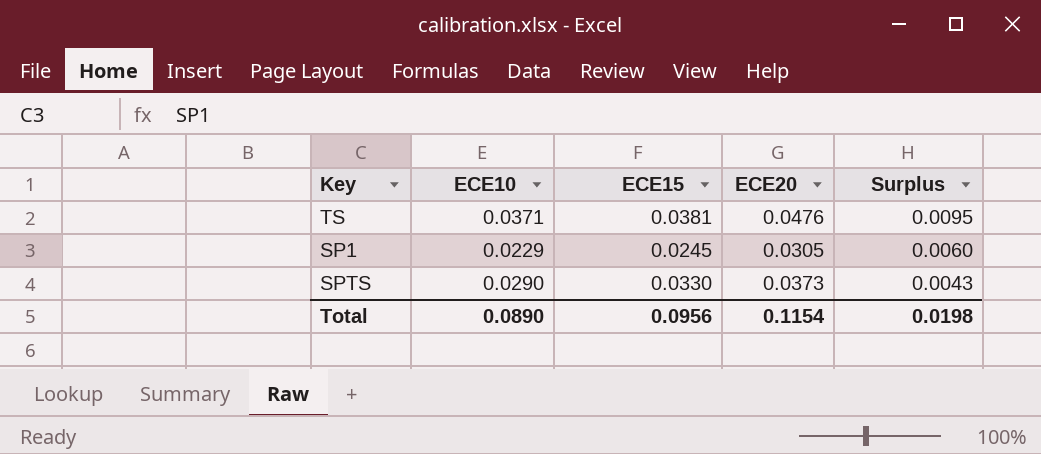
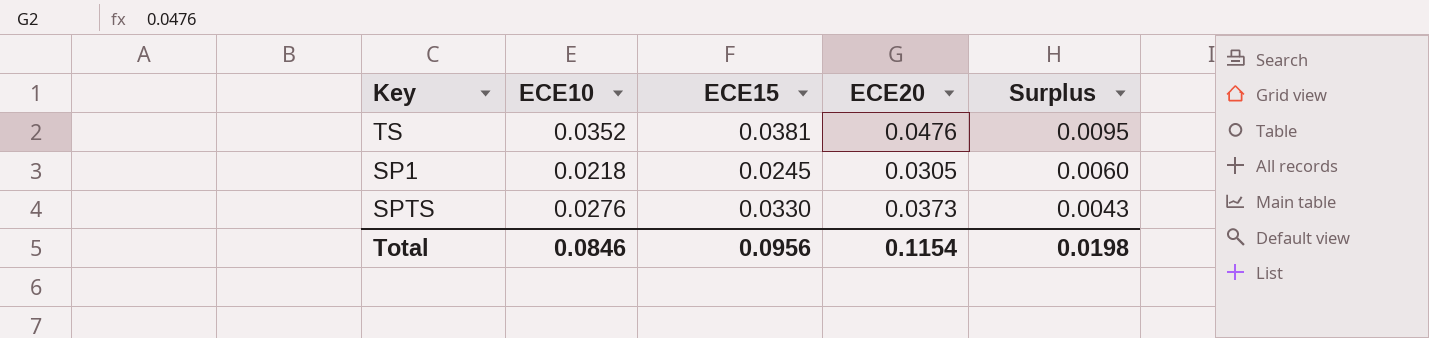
TS | ECE10: 0.0371 -> 0.0352
SP1 | ECE10: 0.0229 -> 0.0218
SPTS | ECE10: 0.0290 -> 0.0276
Total | ECE10: 0.0890 -> 0.0846

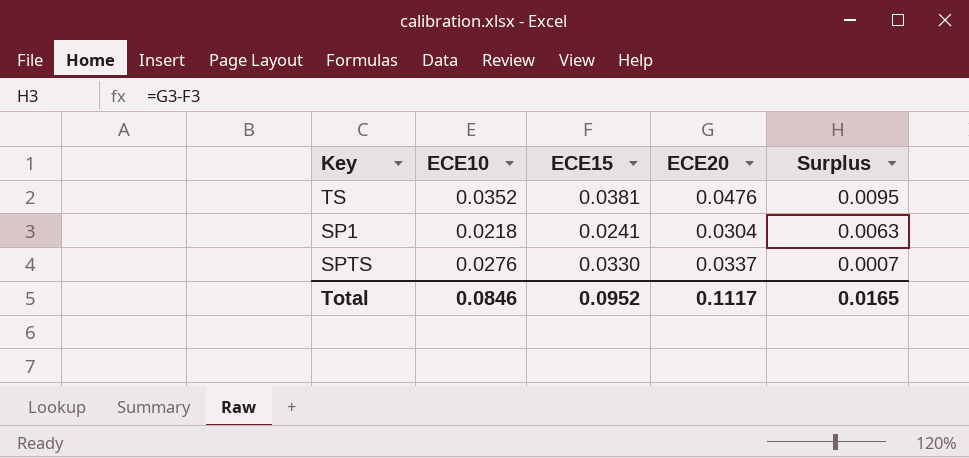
SP1 | ECE15: 0.0245 -> 0.0241
SP1 | ECE20: 0.0305 -> 0.0304
SP1 | Surplus: 0.0060 -> 0.0063
SPTS | ECE20: 0.0373 -> 0.0337
SPTS | Surplus: 0.0043 -> 0.0007
Total | ECE15: 0.0956 -> 0.0952
Total | ECE20: 0.1154 -> 0.1117
Total | Surplus: 0.0198 -> 0.0165

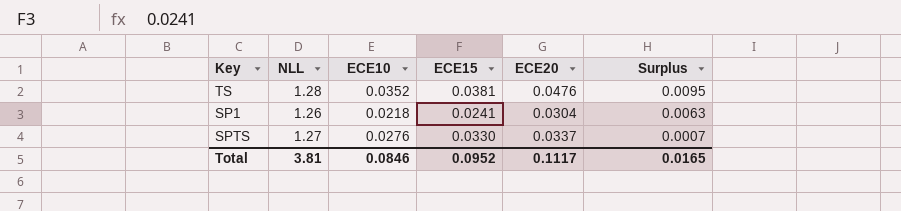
column NLL | position: none -> 2

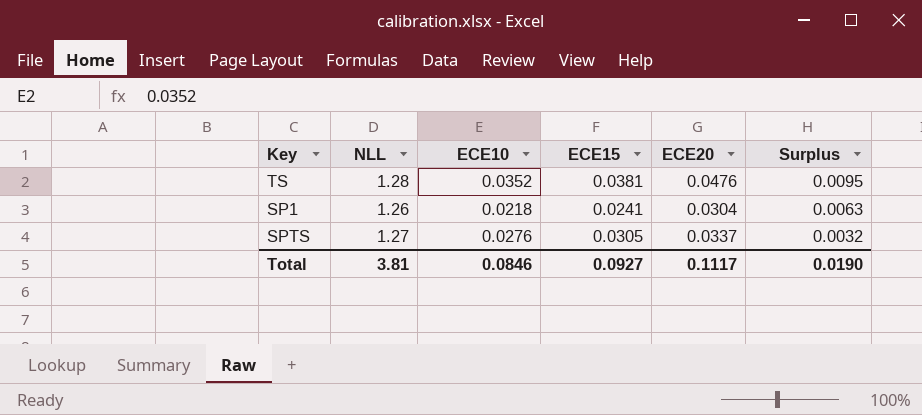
SPTS | ECE15: 0.0330 -> 0.0305
SPTS | Surplus: 0.0007 -> 0.0032
Total | ECE15: 0.0952 -> 0.0927
Total | Surplus: 0.0165 -> 0.0190

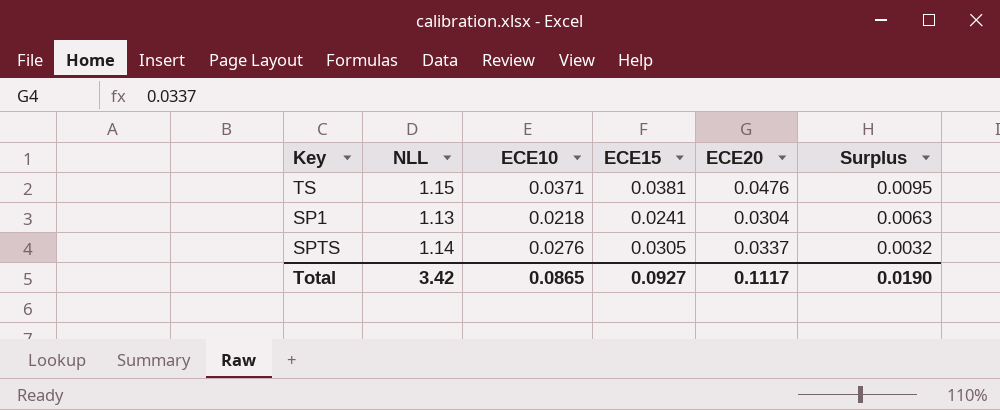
TS | NLL: 1.28 -> 1.15
TS | ECE10: 0.0352 -> 0.0371
SP1 | NLL: 1.26 -> 1.13
SPTS | NLL: 1.27 -> 1.14
Total | NLL: 3.81 -> 3.42
Total | ECE10: 0.0846 -> 0.0865

